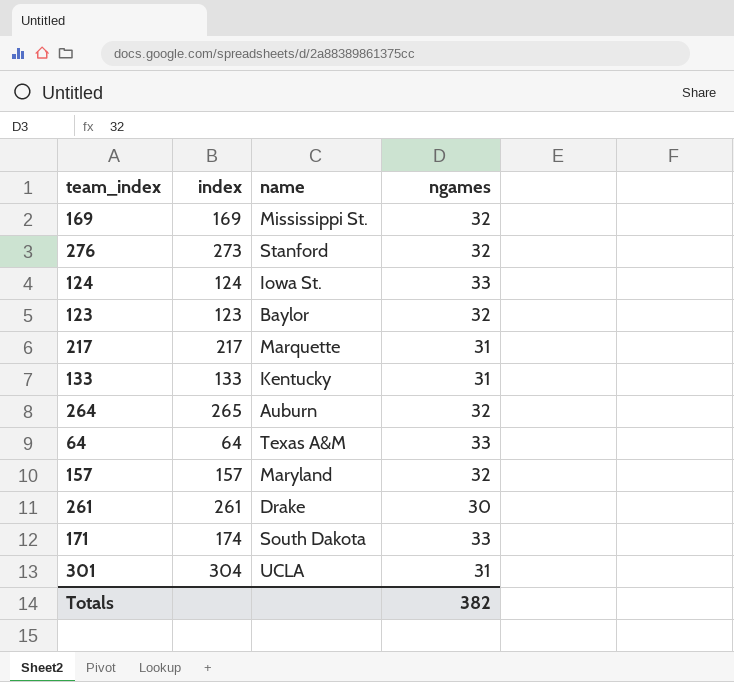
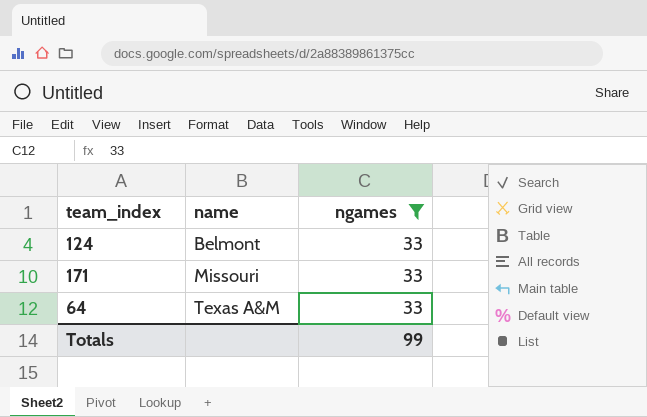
filter: none -> ngames = 33
row order: none -> name ascending
column index | position: 2 -> none
124 | name: Iowa St. -> Belmont
171 | name: South Dakota -> Missouri
Totals | ngames: 382 -> 99

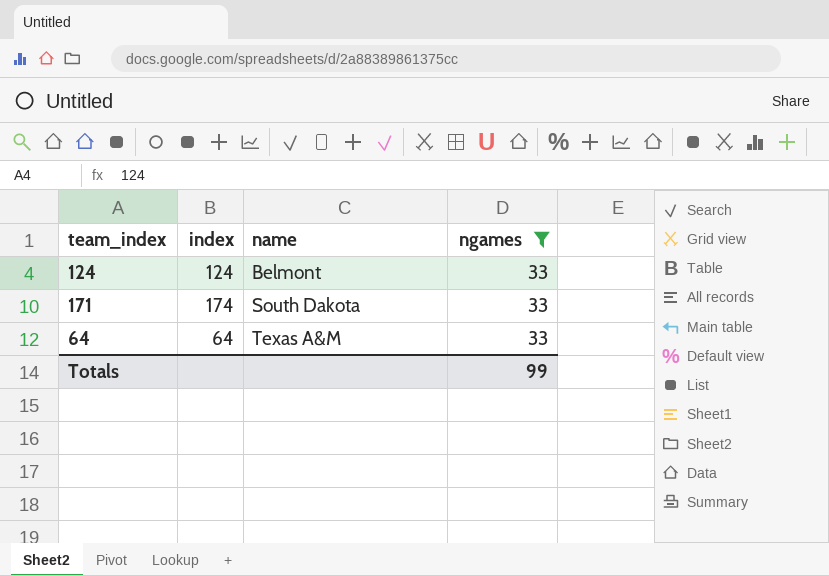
column index | position: none -> 2
171 | name: Missouri -> South Dakota

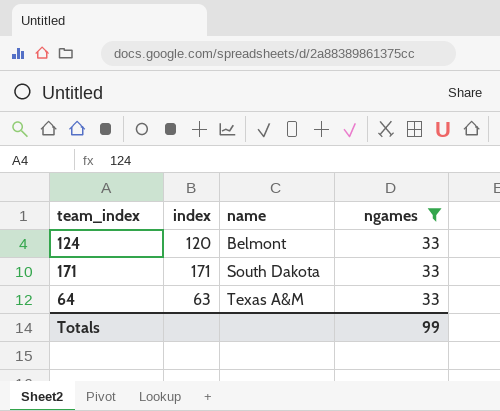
124 | index: 124 -> 120
171 | index: 174 -> 171
64 | index: 64 -> 63

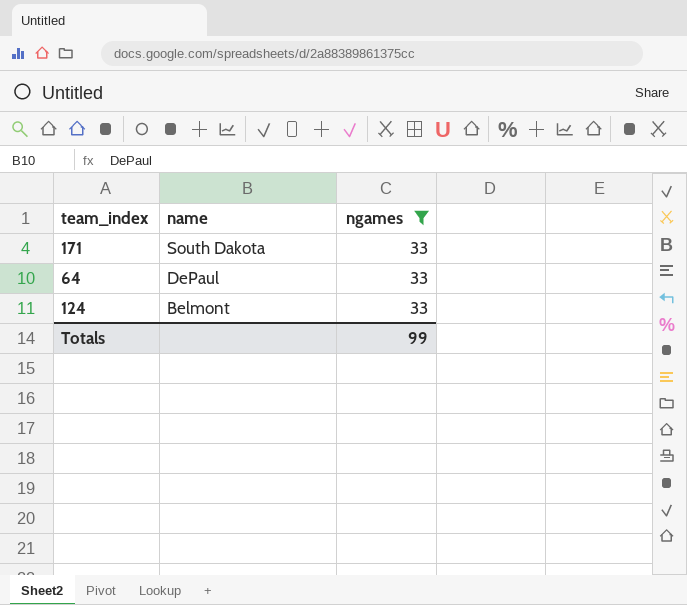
row order: name ascending -> name descending
column index | position: 2 -> none
64 | name: Texas A&M -> DePaul

